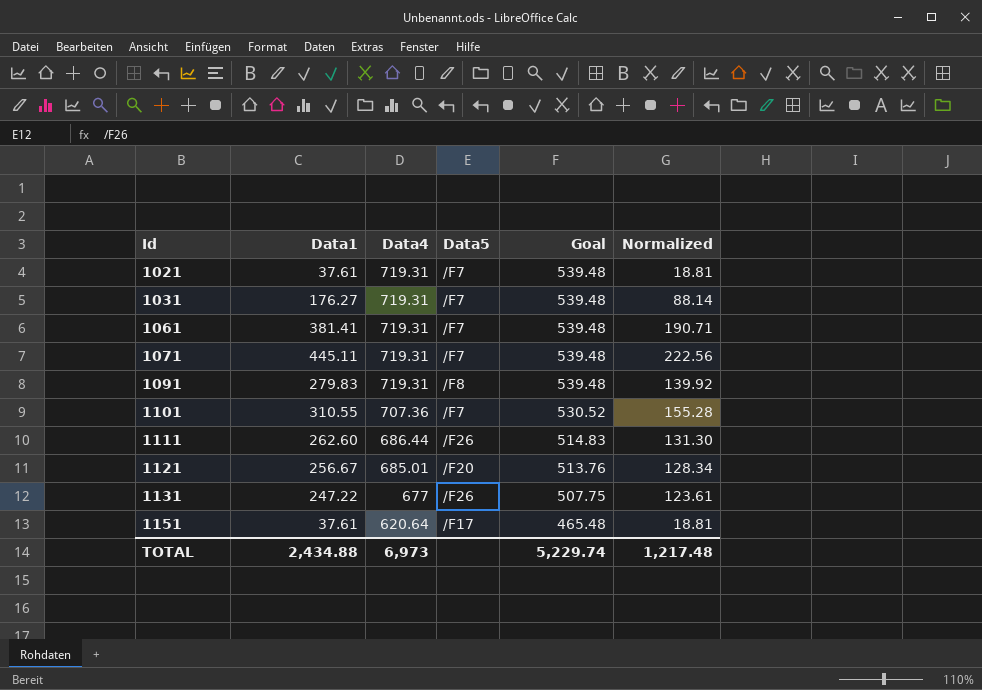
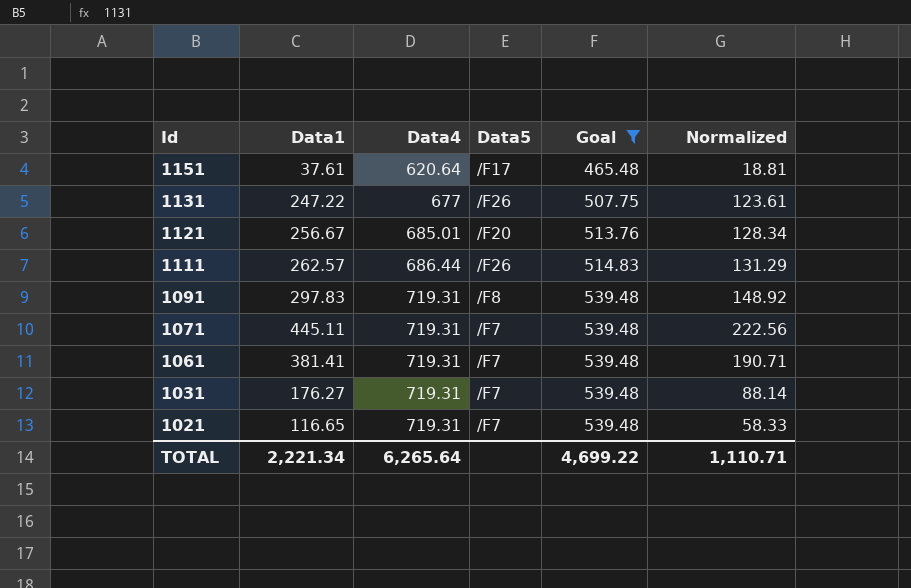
filter: none -> Goal != 530.52
row order: Id ascending -> Id descending
1111 | Data1: 262.60 -> 262.57
1111 | Normalized: 131.30 -> 131.29
1091 | Data1: 279.83 -> 297.83
1091 | Normalized: 139.92 -> 148.92
1021 | Data1: 37.61 -> 116.65
1021 | Normalized: 18.81 -> 58.33
TOTAL | Data1: 2,434.88 -> 2,221.34
TOTAL | Data4: 6,973 -> 6,265.64
TOTAL | Goal: 5,229.74 -> 4,699.22
TOTAL | Normalized: 1,217.48 -> 1,110.71

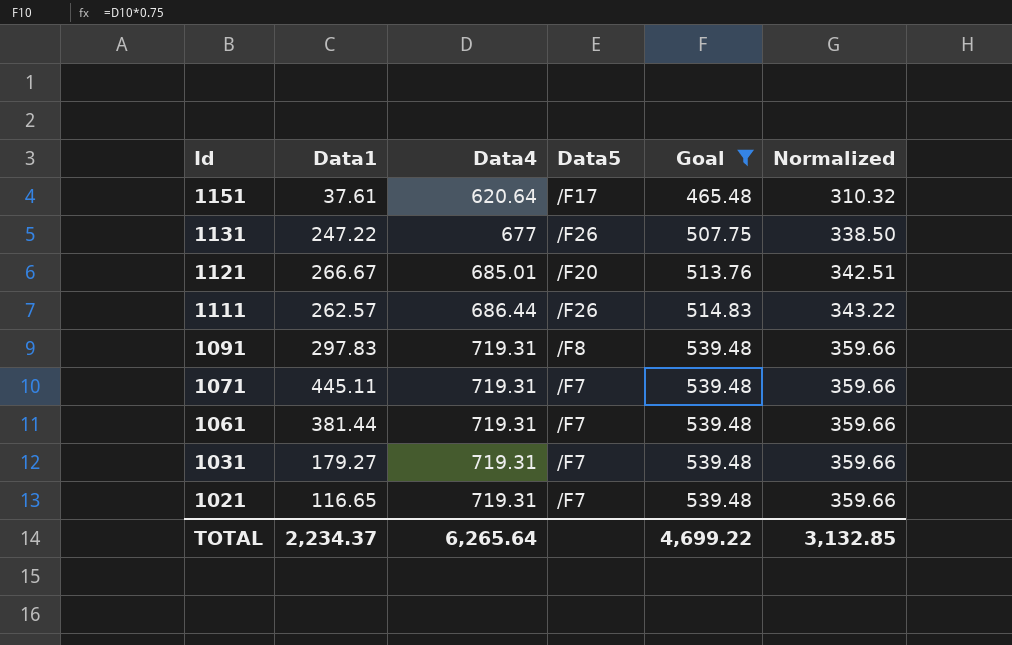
column Normalized | formula: [Data1] * 0.5 -> [Data4] * 0.5
1121 | Data1: 256.67 -> 266.67
1061 | Data1: 381.41 -> 381.44
1031 | Data1: 176.27 -> 179.27
TOTAL | Data1: 2,221.34 -> 2,234.37
TOTAL | Normalized: 1,110.71 -> 3,132.85

